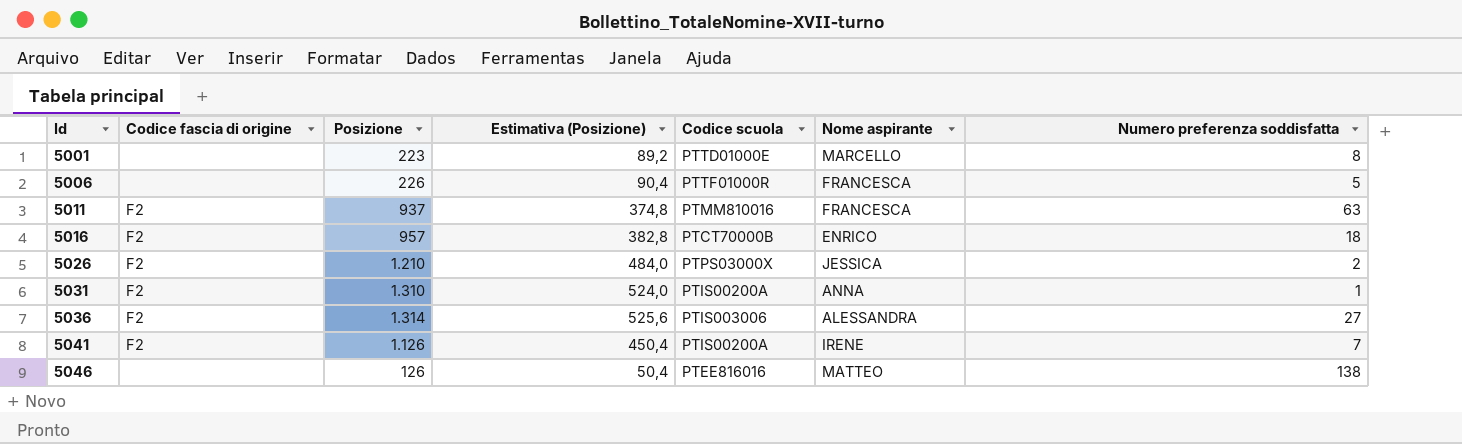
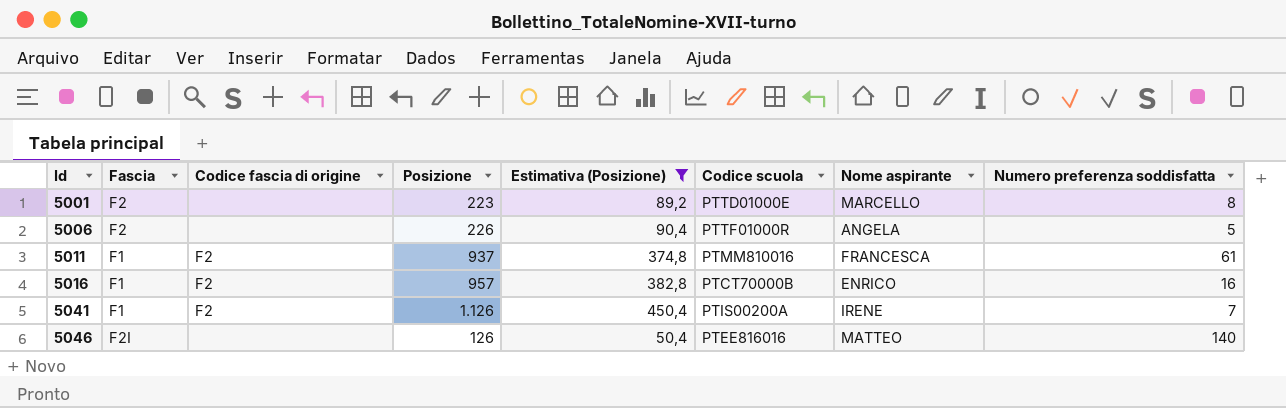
filter: none -> Estimativa (Posizione) <= 450,4
column Fascia | position: none -> 2
5006 | Nome aspirante: FRANCESCA -> ANGELA
5011 | Numero preferenza soddisfatta: 63 -> 61
5016 | Numero preferenza soddisfatta: 18 -> 16
5046 | Numero preferenza soddisfatta: 138 -> 140

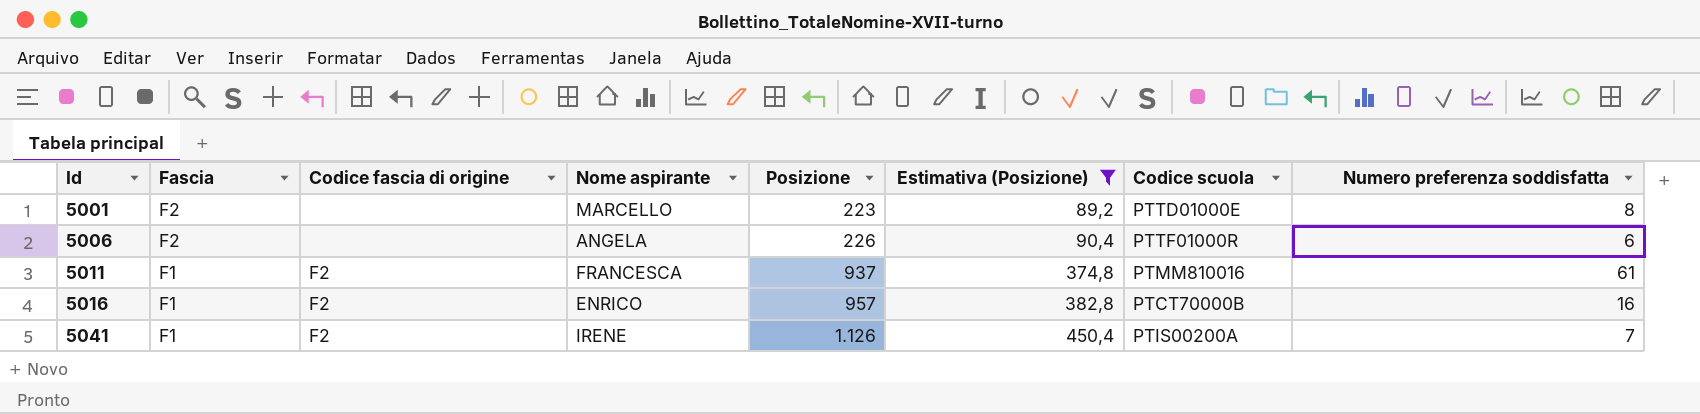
column Nome aspirante | position: 7 -> 4
row 5046: F2I | none | 126 | 50,4 | PTEE816016 | MATTEO | 140 -> none
5006 | Numero preferenza soddisfatta: 5 -> 6

